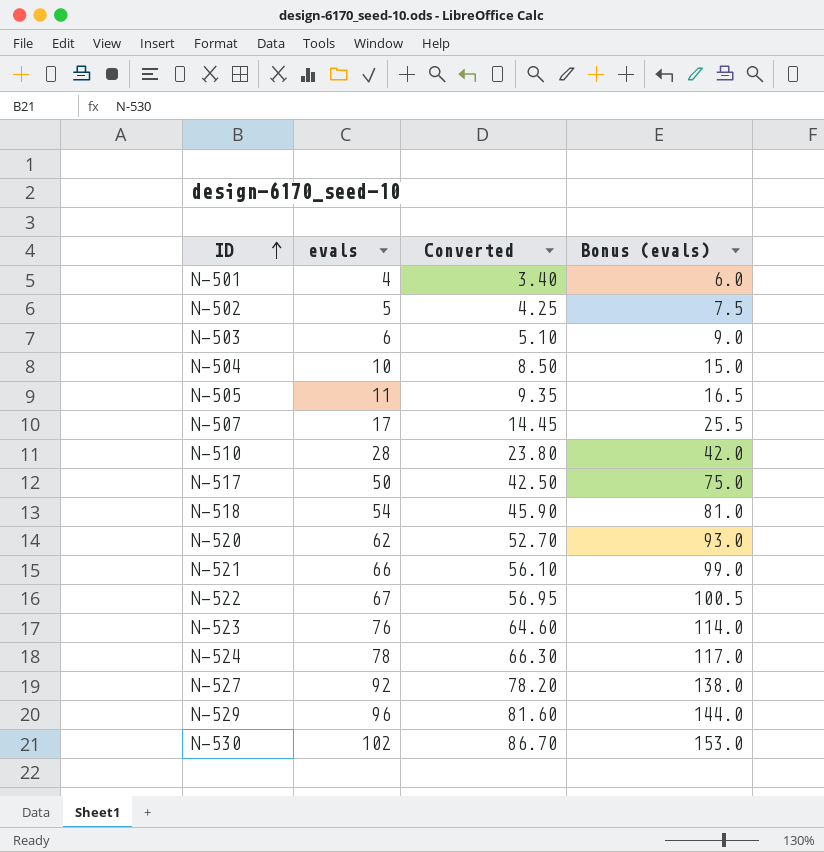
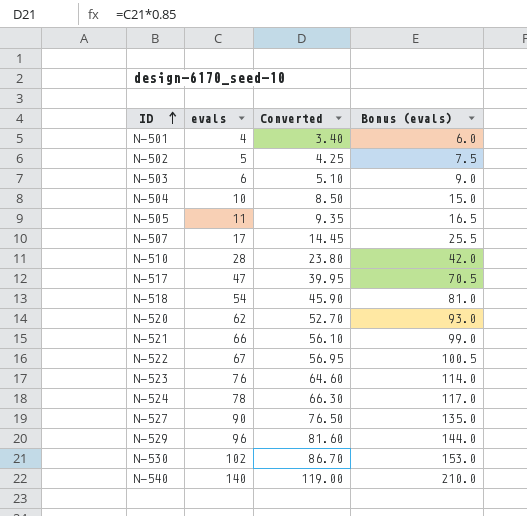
N-517 | evals: 50 -> 47
N-517 | Converted: 42.50 -> 39.95
N-517 | Bonus (evals): 75.0 -> 70.5
N-527 | evals: 92 -> 90
N-527 | Converted: 78.20 -> 76.50
N-527 | Bonus (evals): 138.0 -> 135.0
row N-540: none -> 140 | 119.00 | 210.0

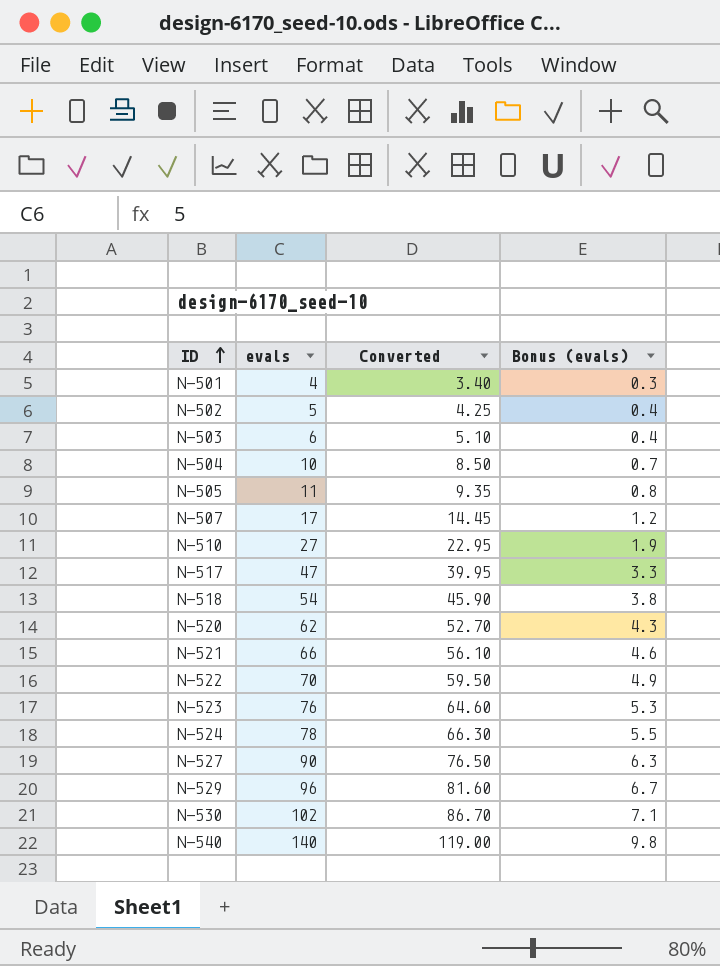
column Bonus (evals) | formula: [evals] * 1.5 -> [evals] * 0.07
N-510 | evals: 28 -> 27
N-510 | Converted: 23.80 -> 22.95
N-522 | evals: 67 -> 70
N-522 | Converted: 56.95 -> 59.50

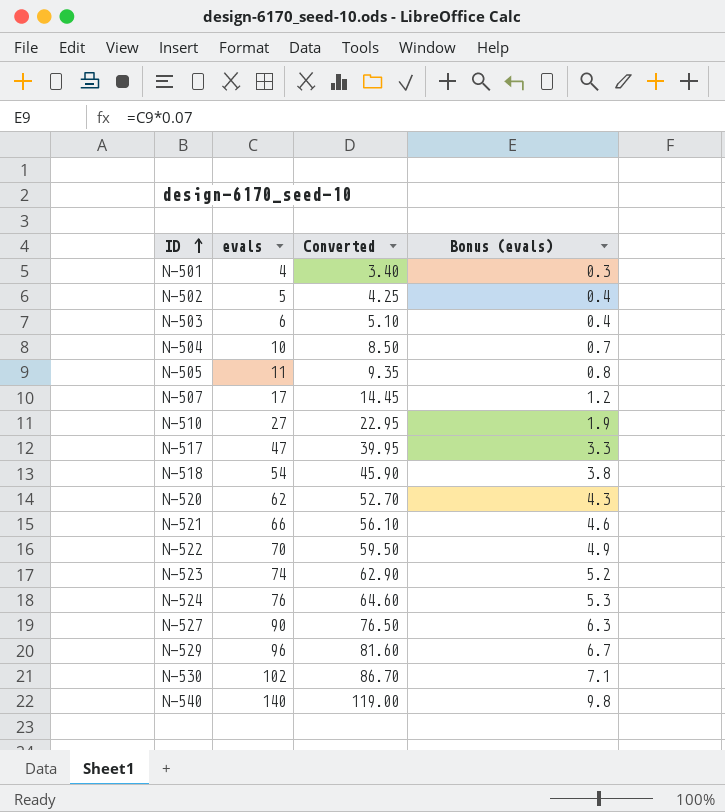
N-523 | evals: 76 -> 74
N-523 | Converted: 64.60 -> 62.90
N-523 | Bonus (evals): 5.3 -> 5.2
N-524 | evals: 78 -> 76
N-524 | Converted: 66.30 -> 64.60
N-524 | Bonus (evals): 5.5 -> 5.3

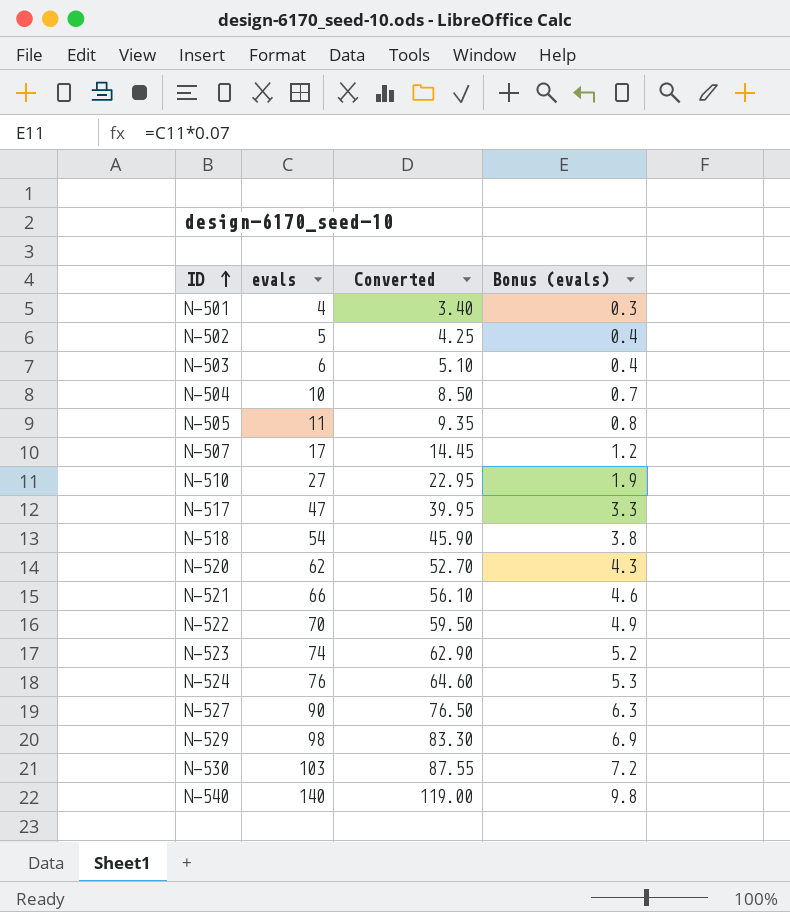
N-529 | evals: 96 -> 98
N-529 | Converted: 81.60 -> 83.30
N-529 | Bonus (evals): 6.7 -> 6.9
N-530 | evals: 102 -> 103
N-530 | Converted: 86.70 -> 87.55
N-530 | Bonus (evals): 7.1 -> 7.2

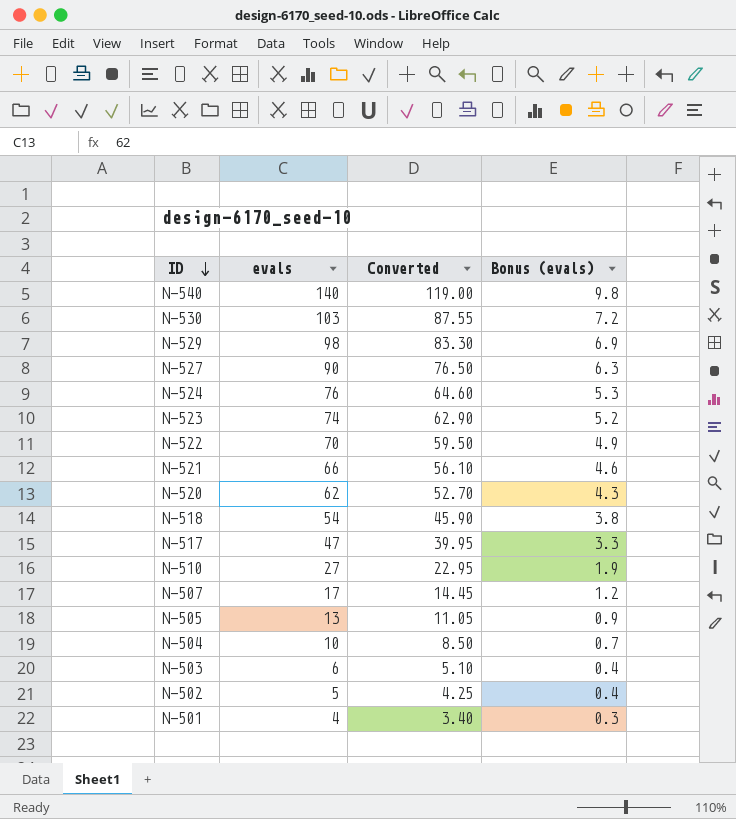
row order: ID ascending -> ID descending
N-505 | evals: 11 -> 13
N-505 | Converted: 9.35 -> 11.05
N-505 | Bonus (evals): 0.8 -> 0.9

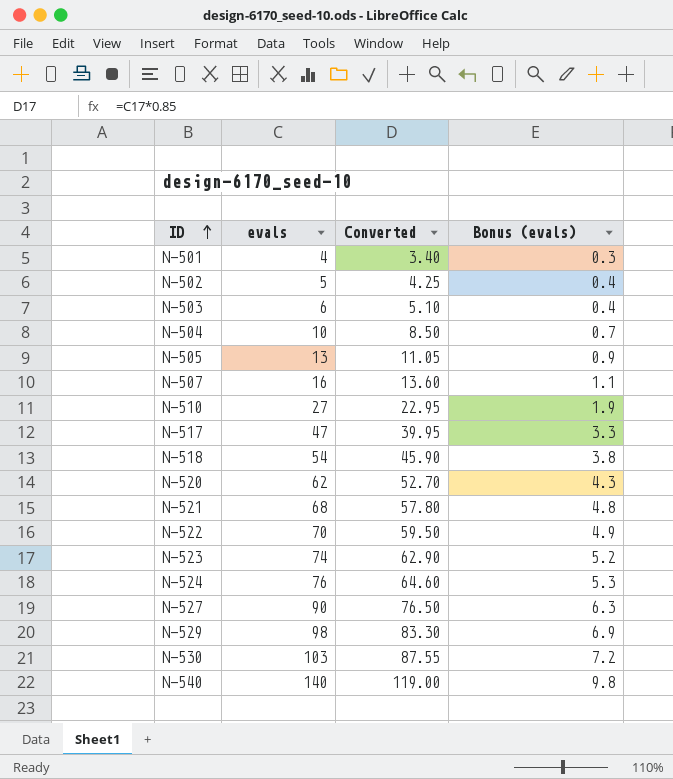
row order: ID descending -> ID ascending
N-507 | evals: 17 -> 16
N-507 | Converted: 14.45 -> 13.60
N-507 | Bonus (evals): 1.2 -> 1.1
N-521 | evals: 66 -> 68
N-521 | Converted: 56.10 -> 57.80
N-521 | Bonus (evals): 4.6 -> 4.8

